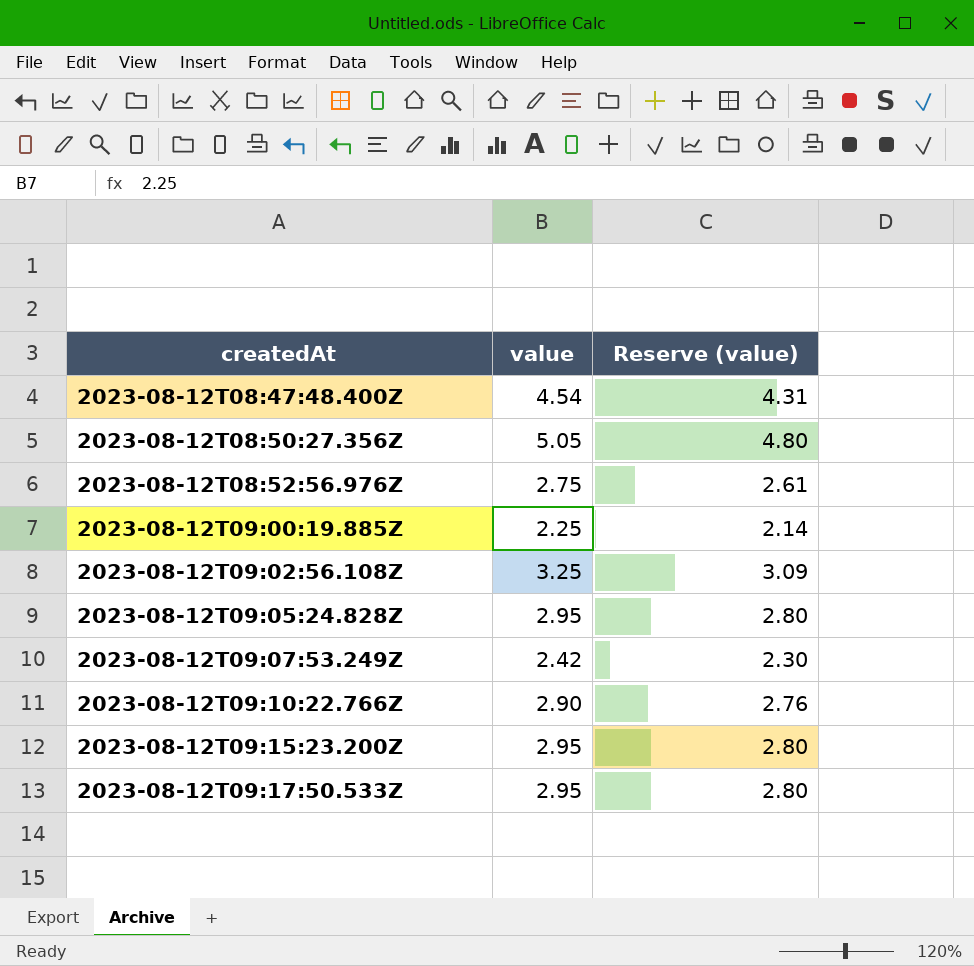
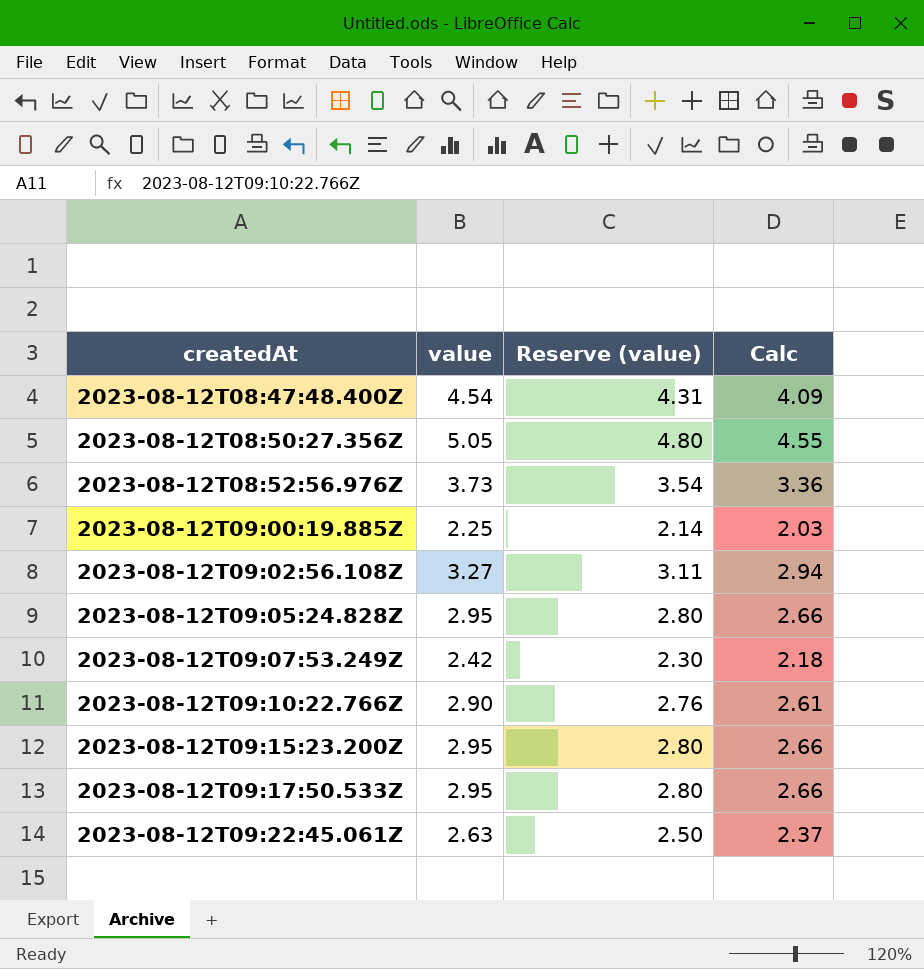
column Calc | formula: none -> [value] * 0.9
2023-08-12T08:52:56.976Z | value: 2.75 -> 3.73
2023-08-12T08:52:56.976Z | Reserve (value): 2.61 -> 3.54
2023-08-12T09:02:56.108Z | value: 3.25 -> 3.27
2023-08-12T09:02:56.108Z | Reserve (value): 3.09 -> 3.11
row 2023-08-12T09:22:45.061Z: none -> 2.63 | 2.50 | 2.37

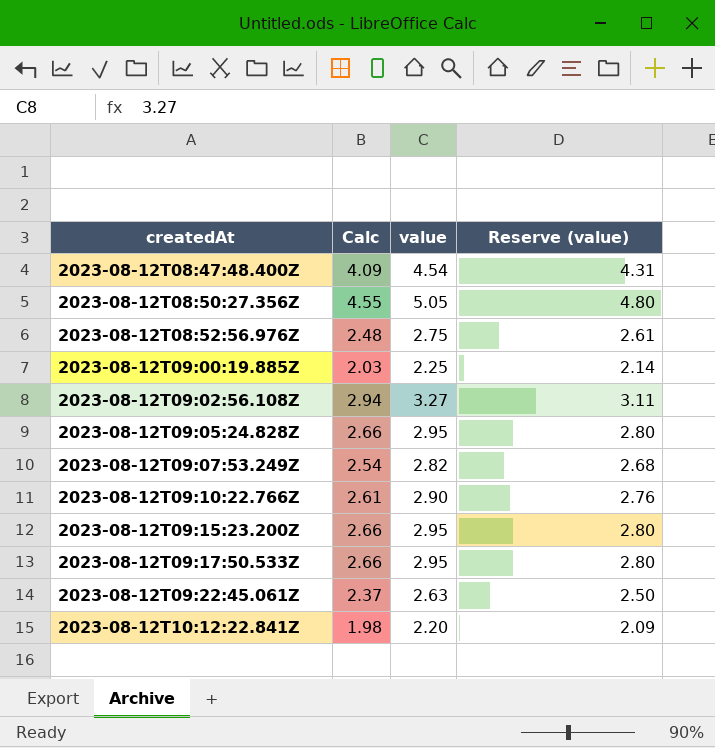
column Calc | position: 4 -> 2
2023-08-12T08:52:56.976Z | Calc: 3.36 -> 2.48
2023-08-12T08:52:56.976Z | value: 3.73 -> 2.75
2023-08-12T08:52:56.976Z | Reserve (value): 3.54 -> 2.61
2023-08-12T09:07:53.249Z | Calc: 2.18 -> 2.54
2023-08-12T09:07:53.249Z | value: 2.42 -> 2.82
2023-08-12T09:07:53.249Z | Reserve (value): 2.30 -> 2.68
row 2023-08-12T10:12:22.841Z: none -> 1.98 | 2.20 | 2.09

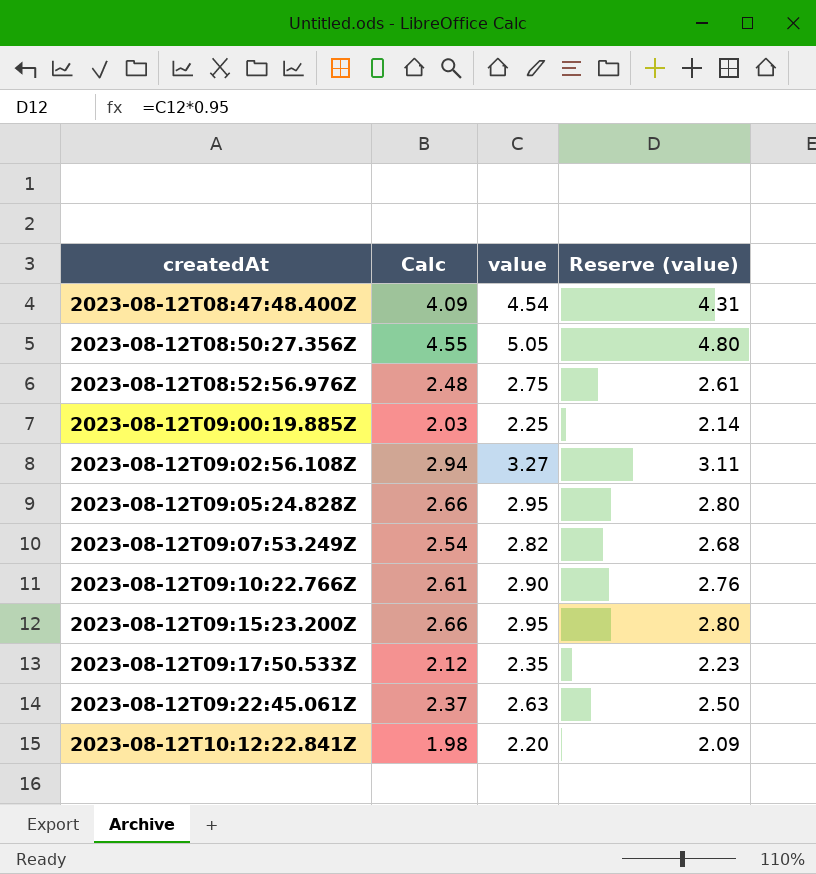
2023-08-12T09:17:50.533Z | Calc: 2.66 -> 2.12
2023-08-12T09:17:50.533Z | value: 2.95 -> 2.35
2023-08-12T09:17:50.533Z | Reserve (value): 2.80 -> 2.23

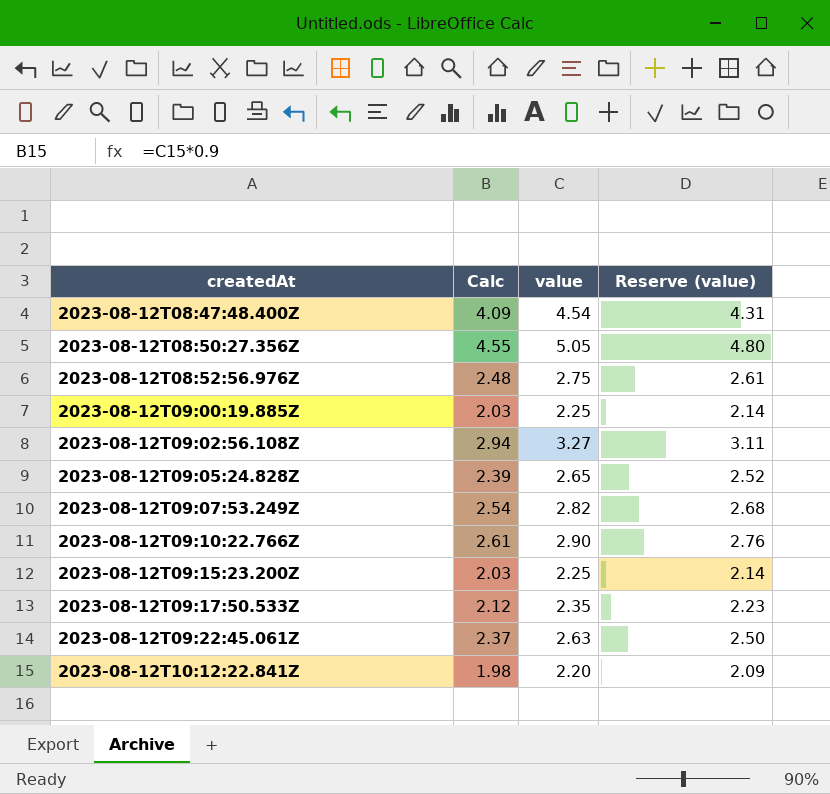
2023-08-12T09:05:24.828Z | Calc: 2.66 -> 2.39
2023-08-12T09:05:24.828Z | value: 2.95 -> 2.65
2023-08-12T09:05:24.828Z | Reserve (value): 2.80 -> 2.52
2023-08-12T09:15:23.200Z | Calc: 2.66 -> 2.03
2023-08-12T09:15:23.200Z | value: 2.95 -> 2.25
2023-08-12T09:15:23.200Z | Reserve (value): 2.80 -> 2.14

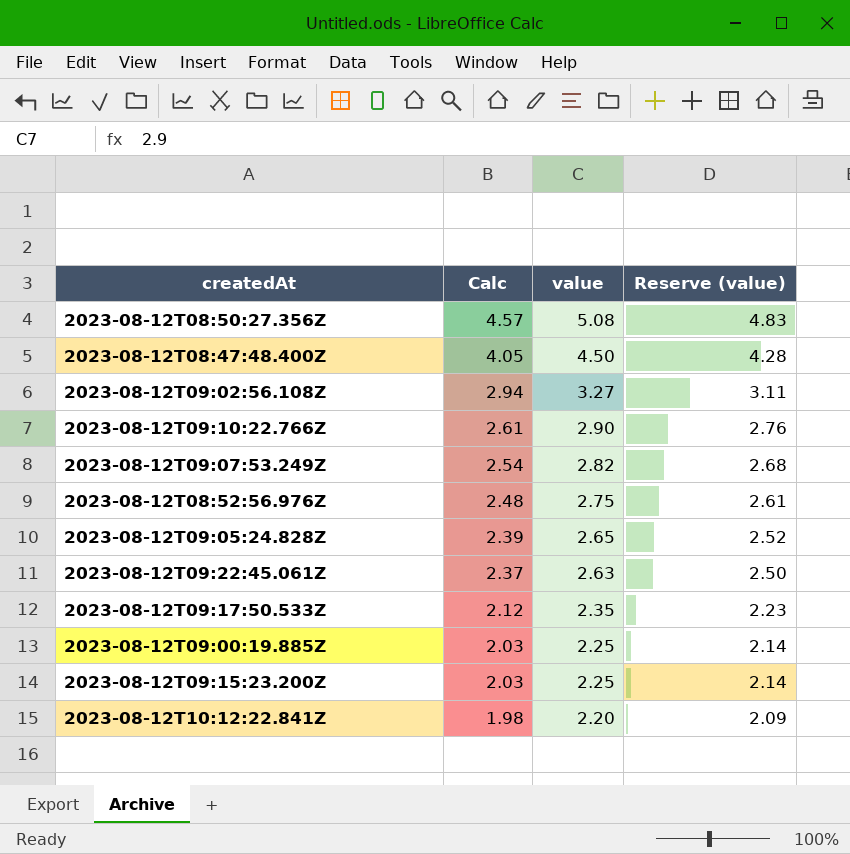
row order: createdAt ascending -> Calc descending
2023-08-12T08:50:27.356Z | Calc: 4.55 -> 4.57
2023-08-12T08:50:27.356Z | value: 5.05 -> 5.08
2023-08-12T08:50:27.356Z | Reserve (value): 4.80 -> 4.83
2023-08-12T08:47:48.400Z | Calc: 4.09 -> 4.05
2023-08-12T08:47:48.400Z | value: 4.54 -> 4.50
2023-08-12T08:47:48.400Z | Reserve (value): 4.31 -> 4.28

